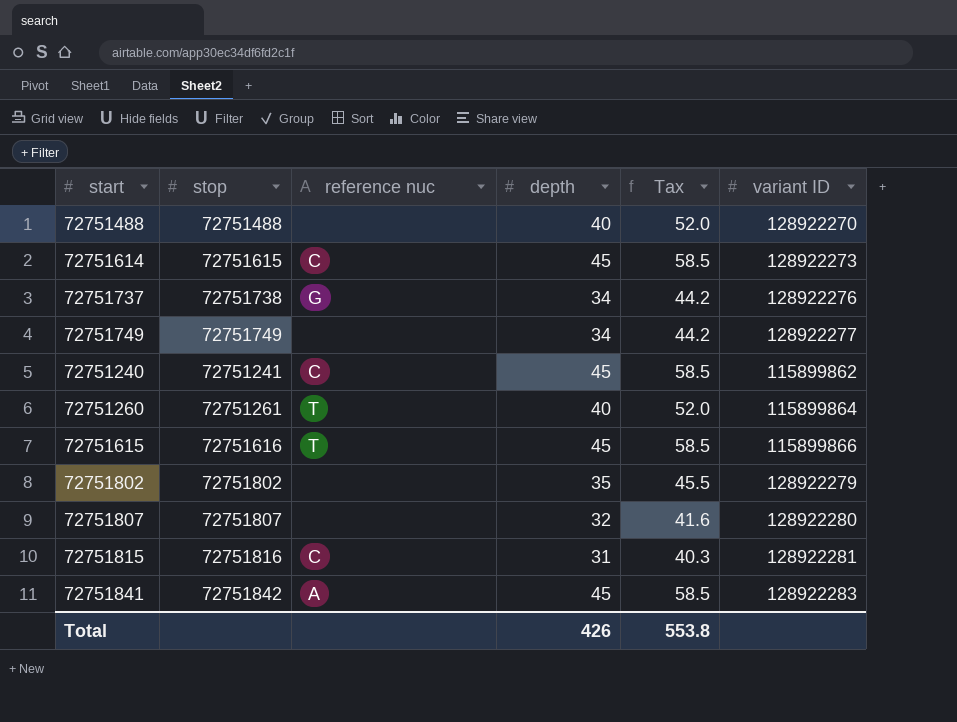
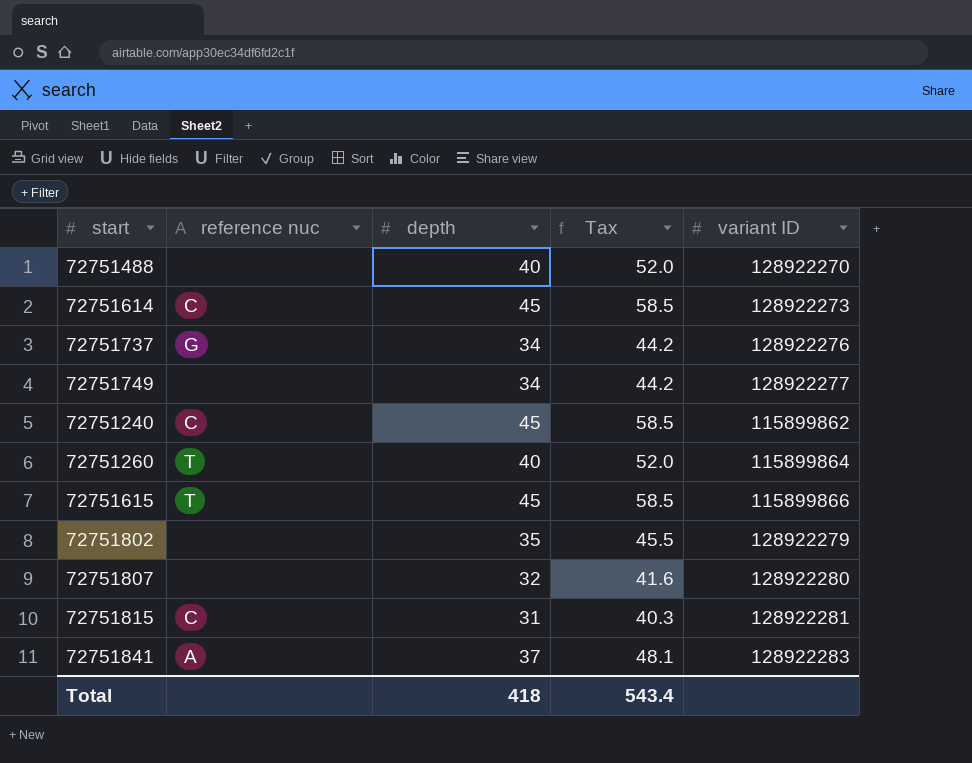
column stop | position: 2 -> none
72751841 | depth: 45 -> 37
72751841 | Tax: 58.5 -> 48.1
Total | depth: 426 -> 418
Total | Tax: 553.8 -> 543.4

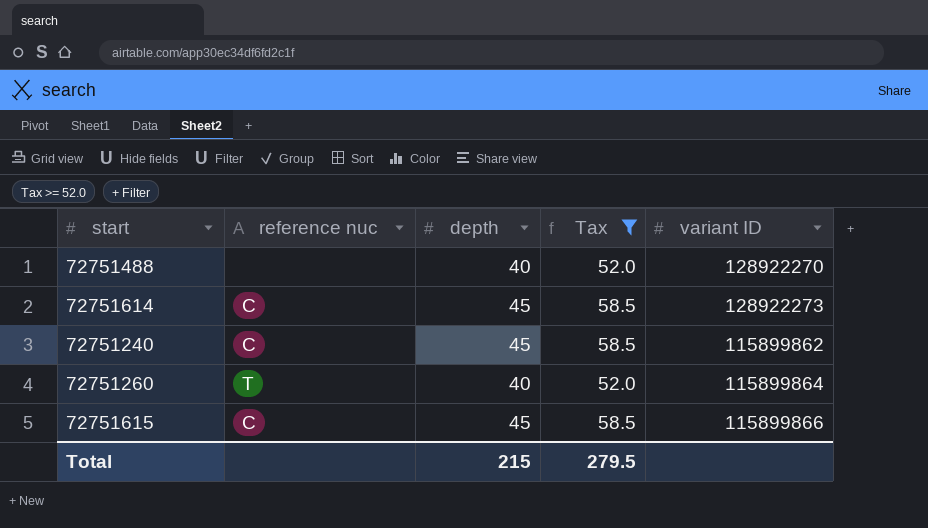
filter: none -> Tax >= 52.0
72751615 | reference nuc: T -> C
Total | depth: 418 -> 215
Total | Tax: 543.4 -> 279.5

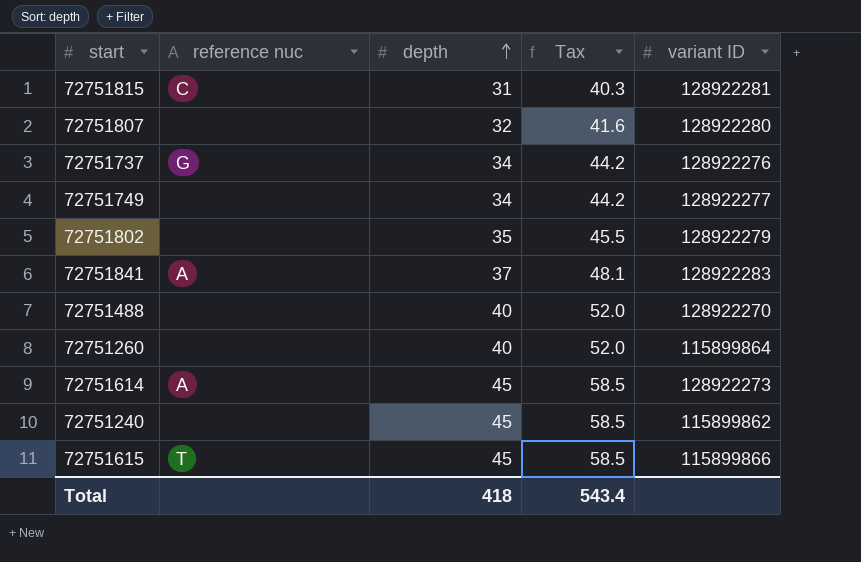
filter: Tax >= 52.0 -> none
row order: none -> depth ascending
72751260 | reference nuc: T -> none
72751614 | reference nuc: C -> A
72751240 | reference nuc: C -> none
72751615 | reference nuc: C -> T
Total | depth: 215 -> 418
Total | Tax: 279.5 -> 543.4

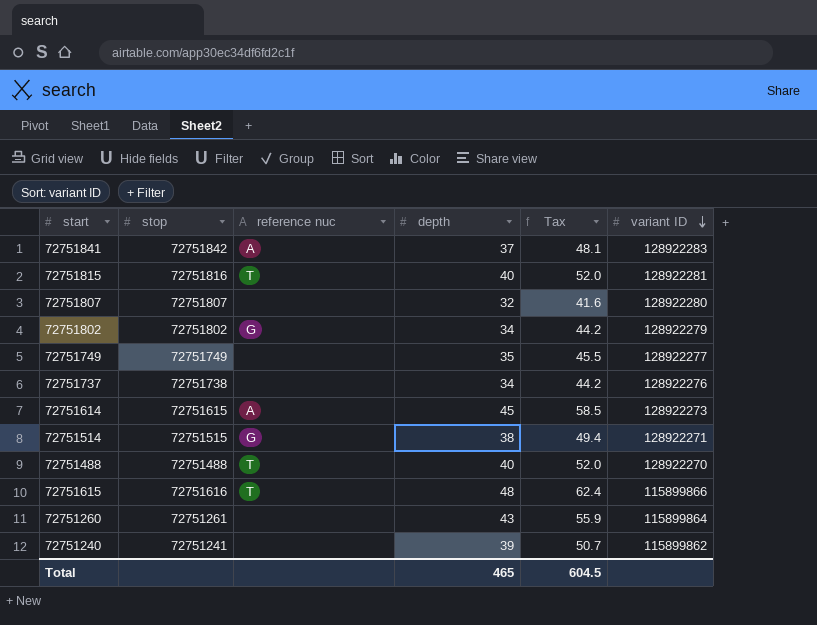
row order: depth ascending -> variant ID descending
column stop | position: none -> 2
72751815 | reference nuc: C -> T
72751815 | depth: 31 -> 40
72751815 | Tax: 40.3 -> 52.0
72751802 | reference nuc: none -> G
72751802 | depth: 35 -> 34
72751802 | Tax: 45.5 -> 44.2
72751749 | depth: 34 -> 35
72751749 | Tax: 44.2 -> 45.5
72751737 | reference nuc: G -> none
row 72751514: none -> 72751515 | G | 38 | 49.4 | 128922271
72751488 | reference nuc: none -> T
72751615 | depth: 45 -> 48
72751615 | Tax: 58.5 -> 62.4
72751260 | depth: 40 -> 43
72751260 | Tax: 52.0 -> 55.9
72751240 | depth: 45 -> 39
72751240 | Tax: 58.5 -> 50.7
Total | depth: 418 -> 465
Total | Tax: 543.4 -> 604.5

